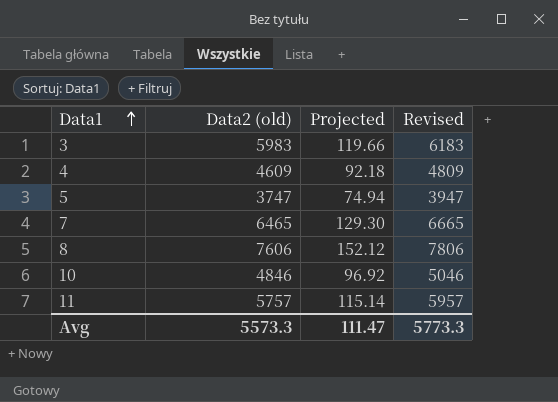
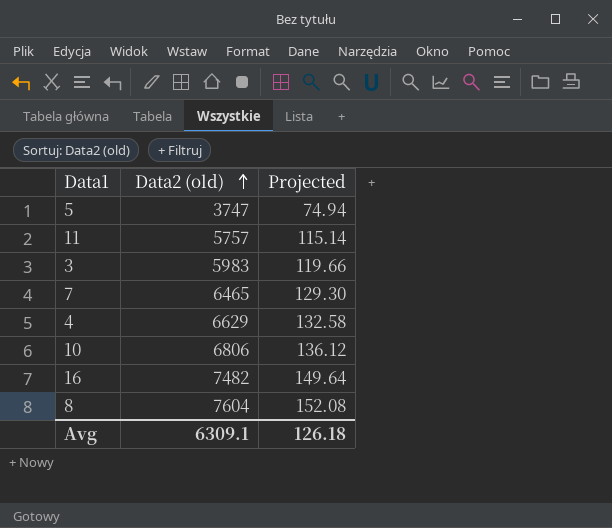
row order: Data1 ascending -> Data2 (old) ascending
column Revised | formula: [Data2 (old)] + 200 -> none
4 | Data2 (old): 4609 -> 6629
4 | Projected: 92.18 -> 132.58
10 | Data2 (old): 4846 -> 6806
10 | Projected: 96.92 -> 136.12
row 16: none -> 7482 | 149.64
8 | Data2 (old): 7606 -> 7604
8 | Projected: 152.12 -> 152.08
Avg | Data2 (old): 5573.3 -> 6309.1
Avg | Projected: 111.47 -> 126.18

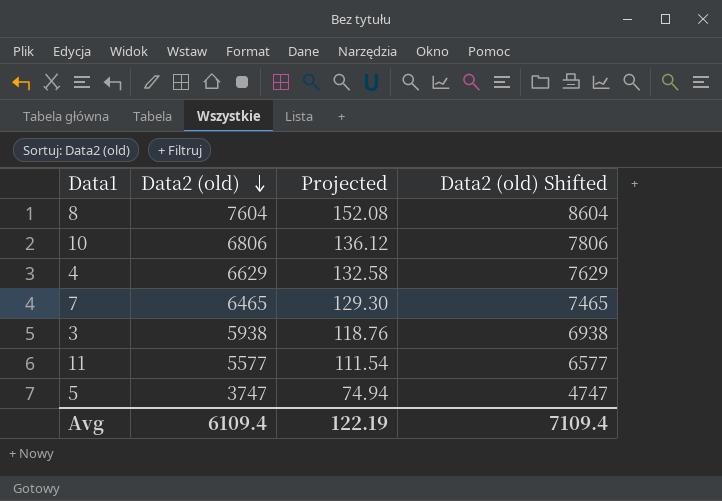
row order: Data2 (old) ascending -> Data2 (old) descending
column Data2 (old) Shifted | formula: none -> [Data2 (old)] + 1000
row 16: 7482 | 149.64 -> none
3 | Data2 (old): 5983 -> 5938
3 | Projected: 119.66 -> 118.76
11 | Data2 (old): 5757 -> 5577
11 | Projected: 115.14 -> 111.54
Avg | Data2 (old): 6309.1 -> 6109.4
Avg | Projected: 126.18 -> 122.19

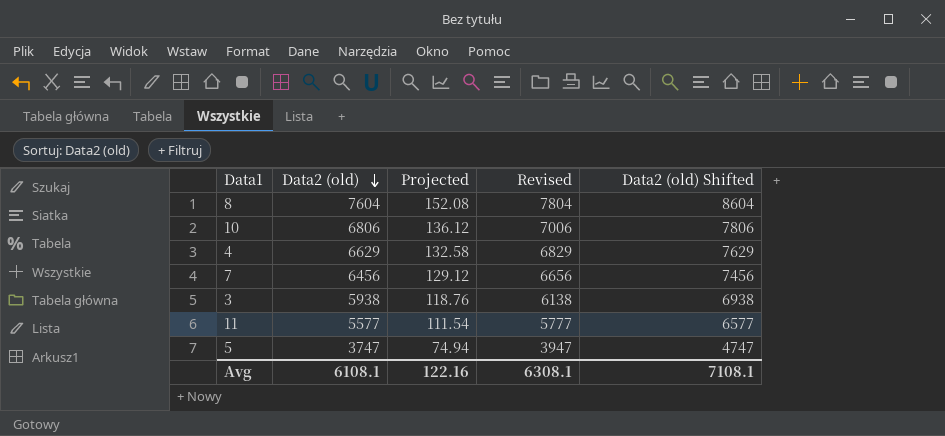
column Revised | formula: none -> [Data2 (old)] + 200
7 | Data2 (old): 6465 -> 6456
7 | Projected: 129.30 -> 129.12
7 | Data2 (old) Shifted: 7465 -> 7456
Avg | Data2 (old): 6109.4 -> 6108.1
Avg | Projected: 122.19 -> 122.16
Avg | Data2 (old) Shifted: 7109.4 -> 7108.1

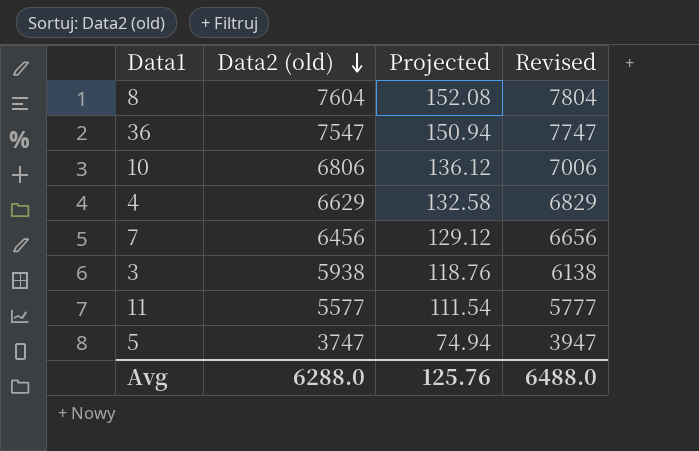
column Data2 (old) Shifted | formula: [Data2 (old)] + 1000 -> none
row 36: none -> 7547 | 150.94 | 7747
Avg | Data2 (old): 6108.1 -> 6288.0
Avg | Projected: 122.16 -> 125.76
Avg | Revised: 6308.1 -> 6488.0

